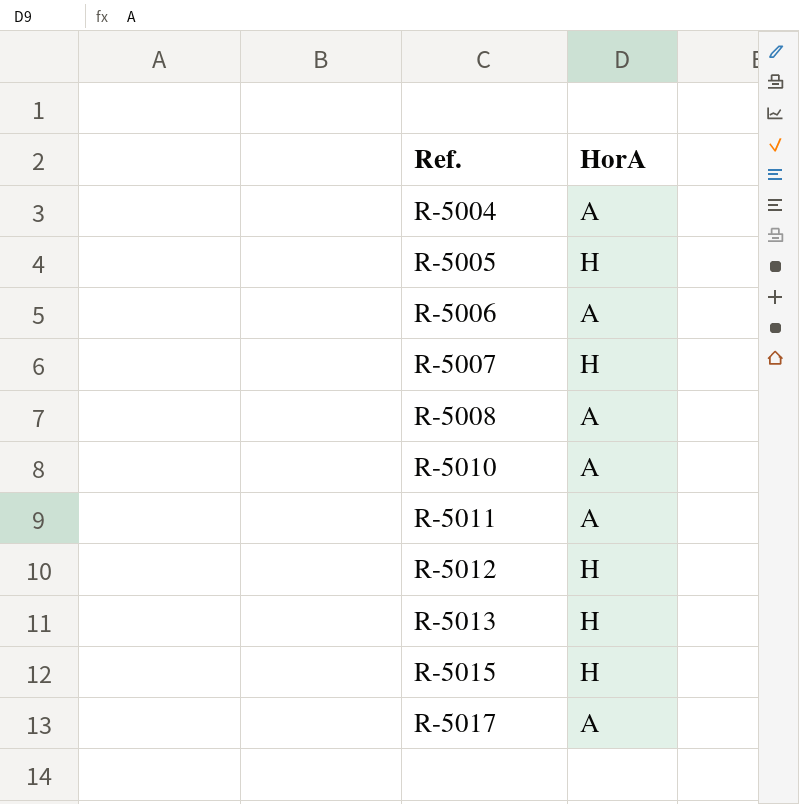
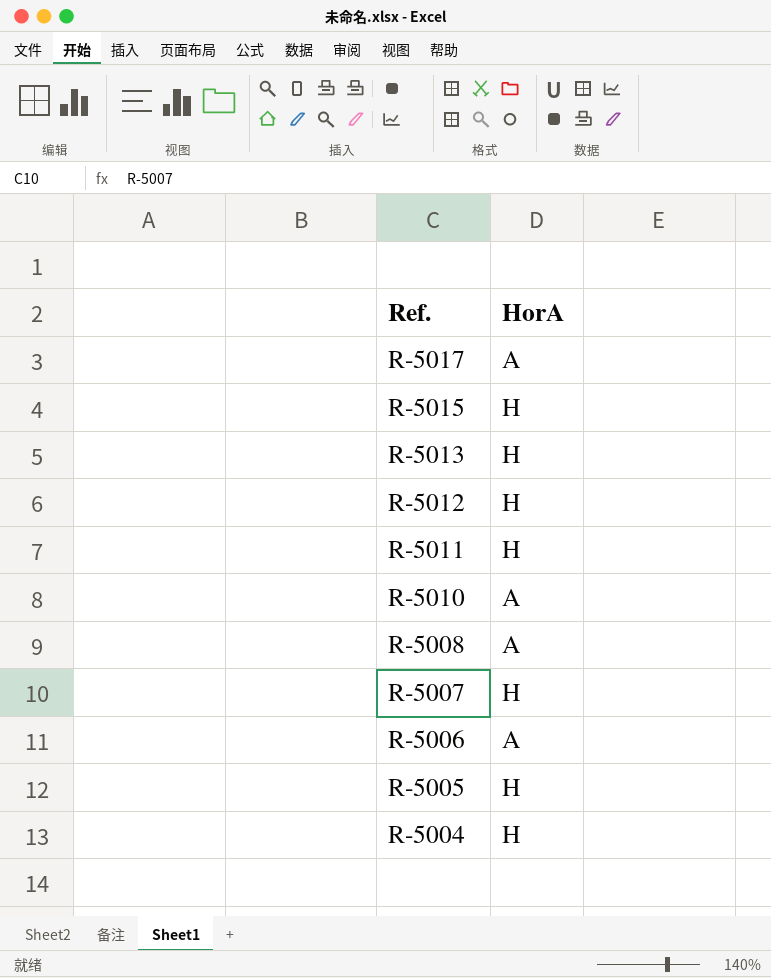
row order: Ref. ascending -> Ref. descending
R-5011 | HorA: A -> H
R-5004 | HorA: A -> H

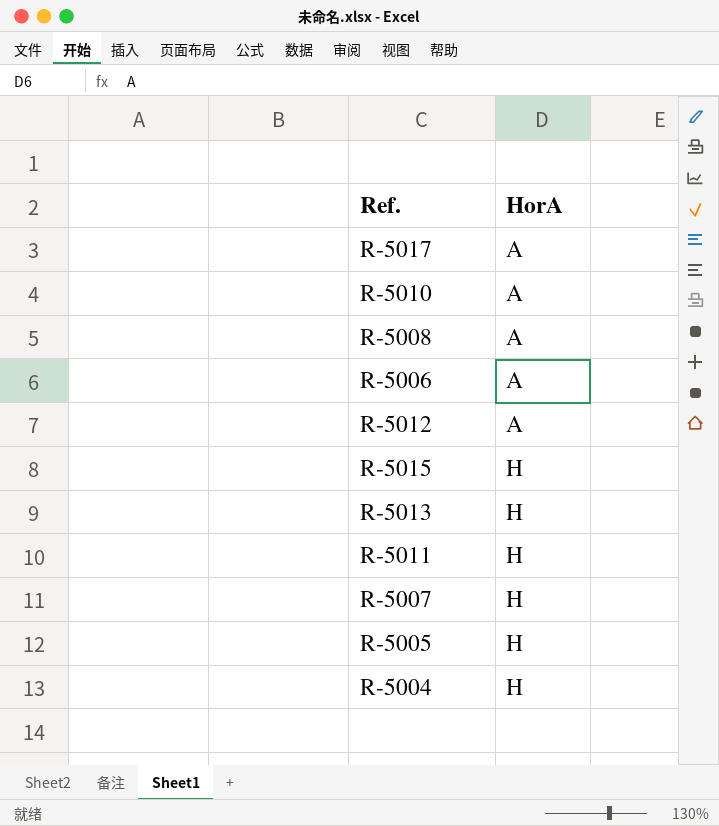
row order: Ref. descending -> HorA ascending
R-5012 | HorA: H -> A

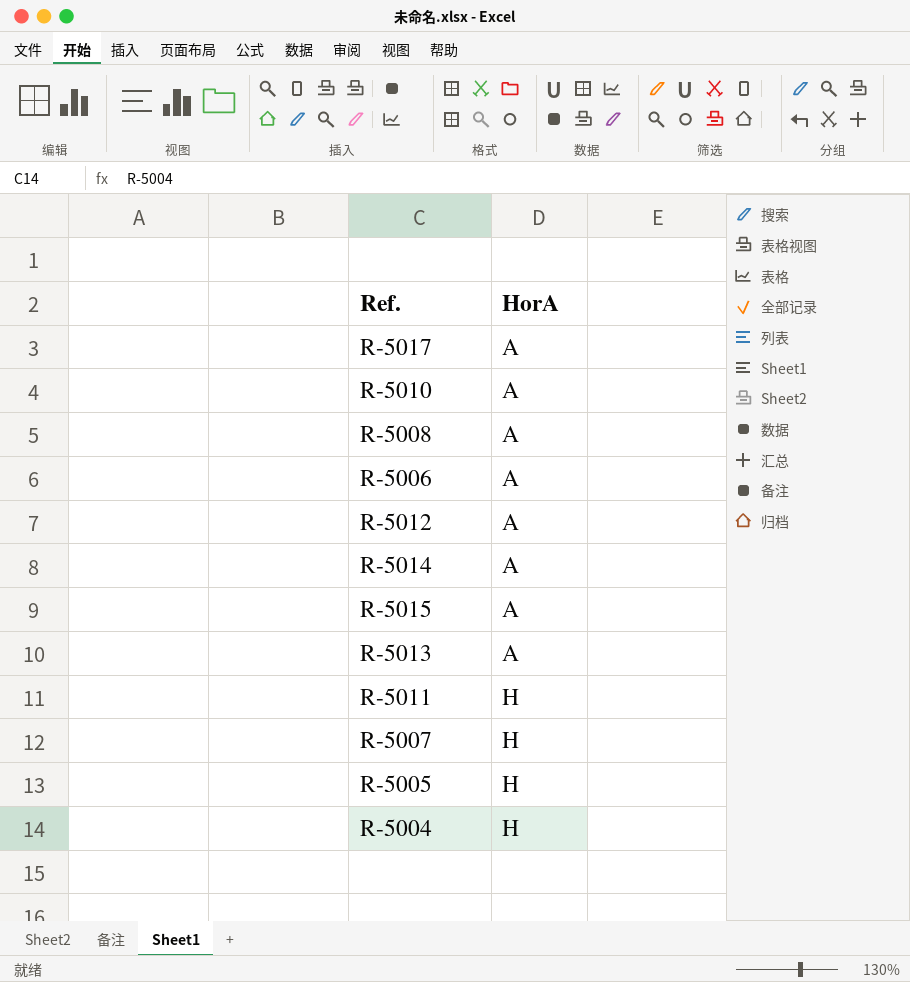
row R-5014: none -> A
R-5015 | HorA: H -> A
R-5013 | HorA: H -> A

